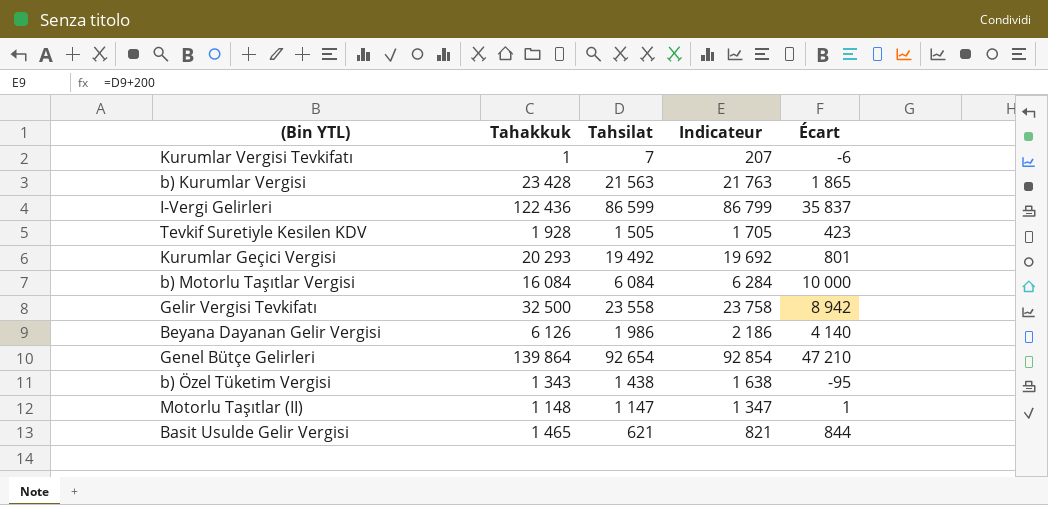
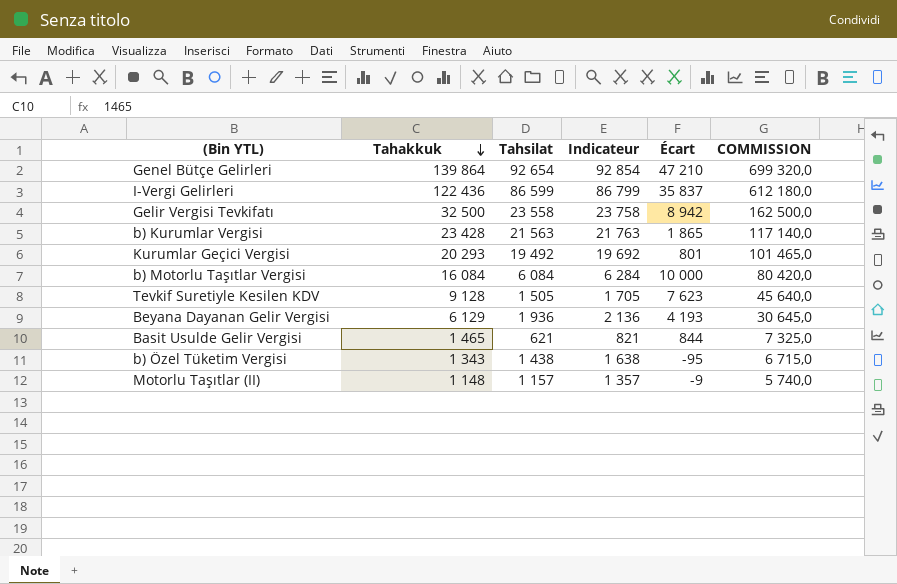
row order: none -> Tahakkuk descending
column COMMISSION | formula: none -> [Tahakkuk] * 5
row Kurumlar Vergisi Tevkifatı: 1 | 7 | 207 | -6 -> none
Tevkif Suretiyle Kesilen KDV | Tahakkuk: 1 928 -> 9 128
Tevkif Suretiyle Kesilen KDV | Écart: 423 -> 7 623
Beyana Dayanan Gelir Vergisi | Tahakkuk: 6 126 -> 6 129
Beyana Dayanan Gelir Vergisi | Tahsilat: 1 986 -> 1 936
Beyana Dayanan Gelir Vergisi | Indicateur: 2 186 -> 2 136
Beyana Dayanan Gelir Vergisi | Écart: 4 140 -> 4 193
Motorlu Taşıtlar (II) | Tahsilat: 1 147 -> 1 157
Motorlu Taşıtlar (II) | Indicateur: 1 347 -> 1 357
Motorlu Taşıtlar (II) | Écart: 1 -> -9

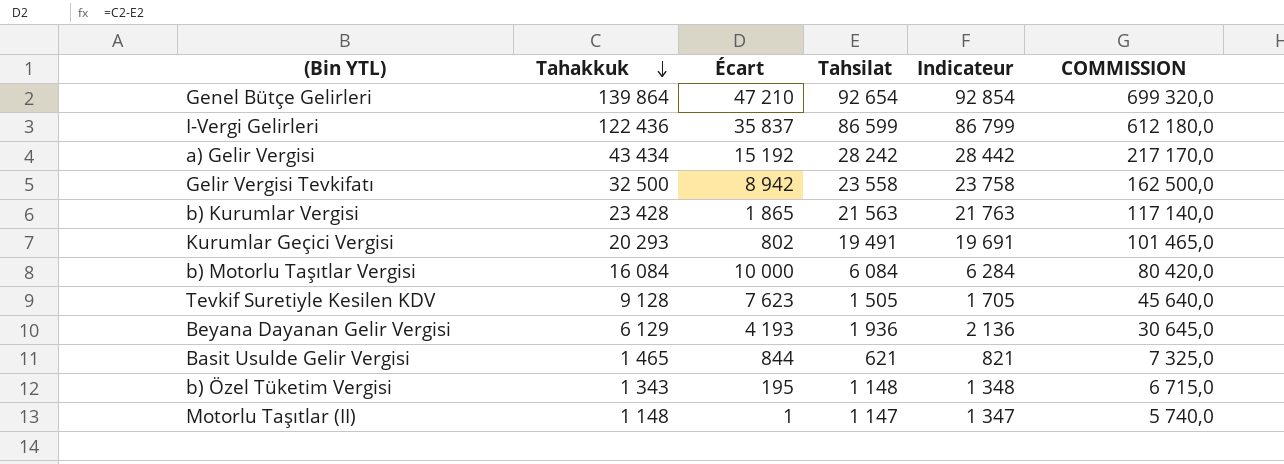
column Écart | position: 5 -> 3
row a) Gelir Vergisi: none -> 43 434 | 15 192 | 28 242 | 28 442 | 217 170,0
Kurumlar Geçici Vergisi | Écart: 801 -> 802
Kurumlar Geçici Vergisi | Tahsilat: 19 492 -> 19 491
Kurumlar Geçici Vergisi | Indicateur: 19 692 -> 19 691
b) Özel Tüketim Vergisi | Écart: -95 -> 195
b) Özel Tüketim Vergisi | Tahsilat: 1 438 -> 1 148
b) Özel Tüketim Vergisi | Indicateur: 1 638 -> 1 348
Motorlu Taşıtlar (II) | Écart: -9 -> 1
Motorlu Taşıtlar (II) | Tahsilat: 1 157 -> 1 147
Motorlu Taşıtlar (II) | Indicateur: 1 357 -> 1 347

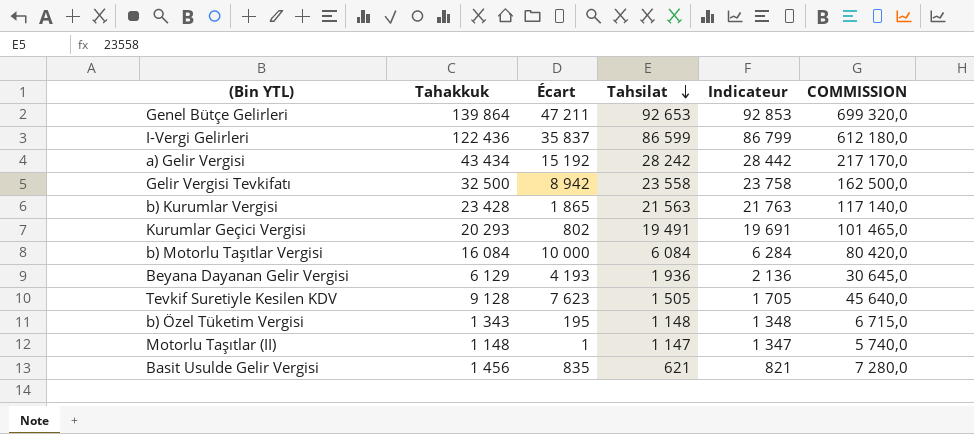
row order: Tahakkuk descending -> Tahsilat descending
Genel Bütçe Gelirleri | Écart: 47 210 -> 47 211
Genel Bütçe Gelirleri | Tahsilat: 92 654 -> 92 653
Genel Bütçe Gelirleri | Indicateur: 92 854 -> 92 853
Basit Usulde Gelir Vergisi | Tahakkuk: 1 465 -> 1 456
Basit Usulde Gelir Vergisi | Écart: 844 -> 835
Basit Usulde Gelir Vergisi | COMMISSION: 7 325,0 -> 7 280,0

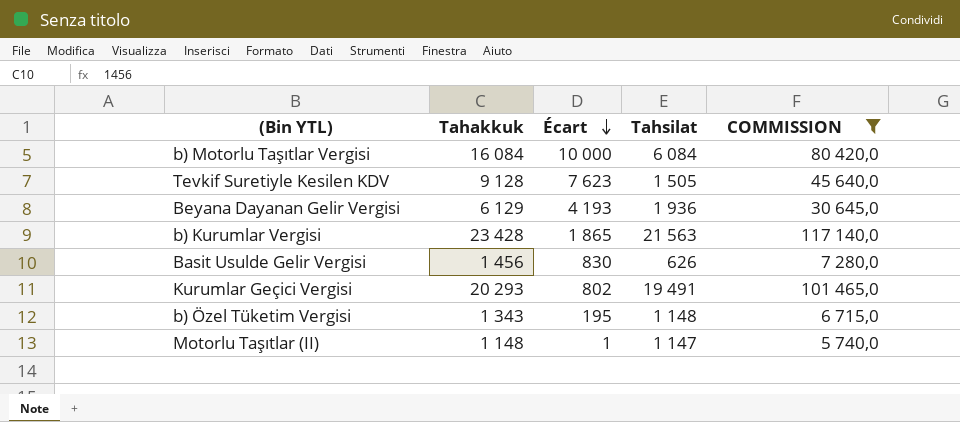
filter: none -> COMMISSION <= 117 140,0
row order: Tahsilat descending -> Écart descending
column Indicateur | formula: [Tahsilat] + 200 -> none
Basit Usulde Gelir Vergisi | Écart: 835 -> 830
Basit Usulde Gelir Vergisi | Tahsilat: 621 -> 626

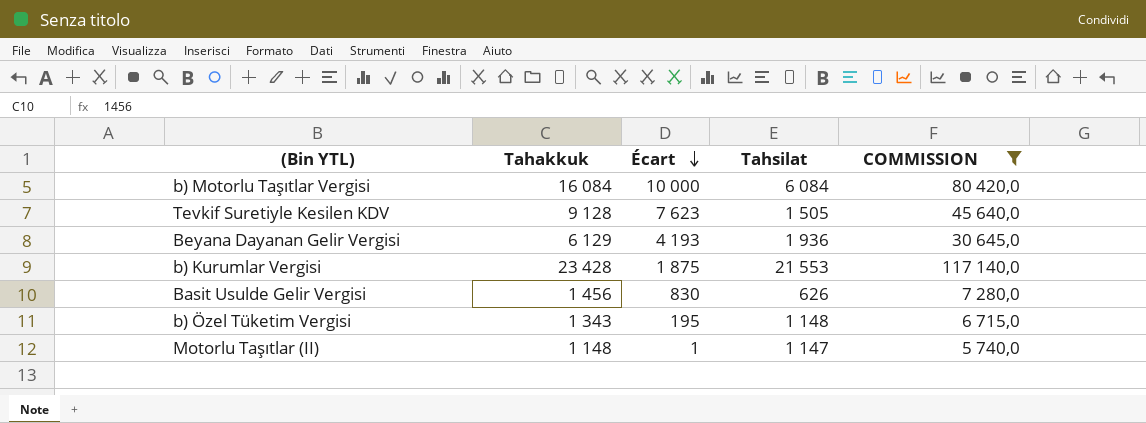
row Kurumlar Geçici Vergisi: 20 293 | 802 | 19 491 | 101 465,0 -> none
b) Kurumlar Vergisi | Écart: 1 865 -> 1 875
b) Kurumlar Vergisi | Tahsilat: 21 563 -> 21 553

